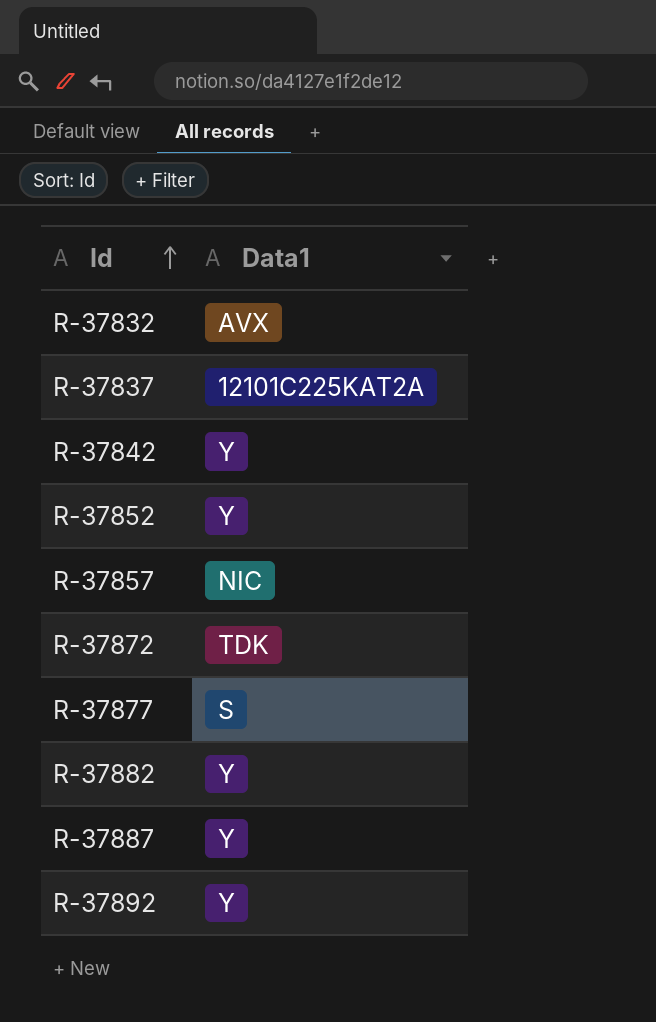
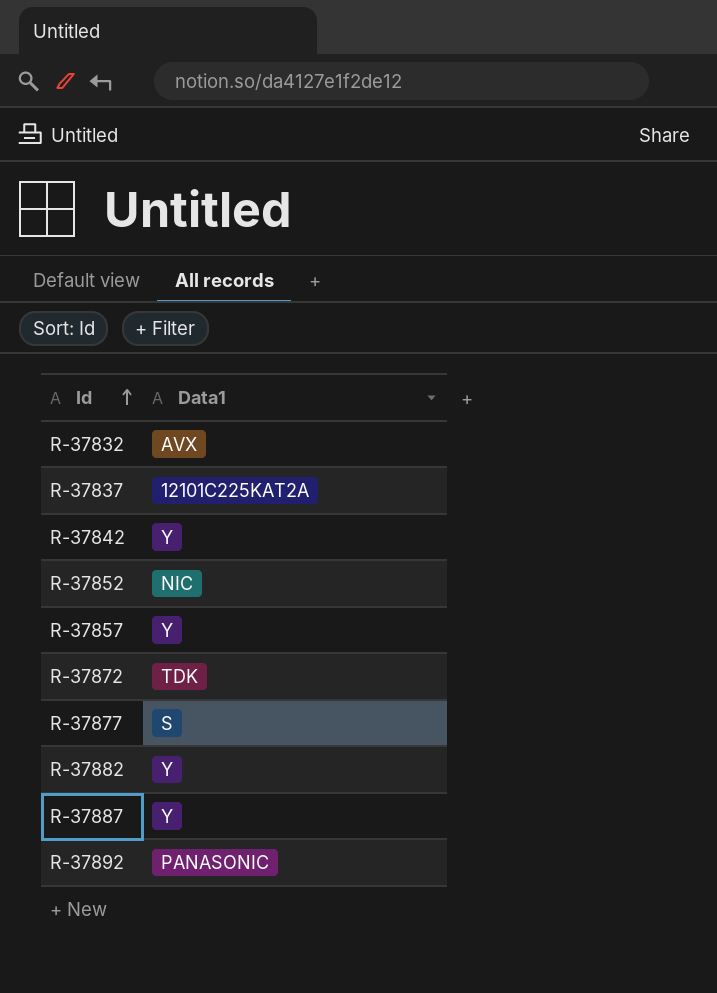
R-37852 | Data1: Y -> NIC
R-37857 | Data1: NIC -> Y
R-37892 | Data1: Y -> PANASONIC

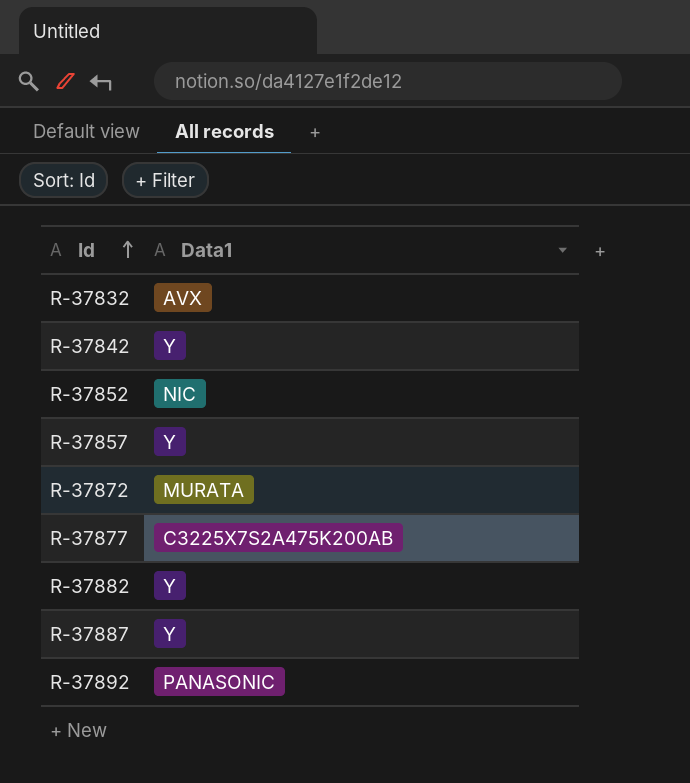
row R-37837: 12101C225KAT2A -> none
R-37872 | Data1: TDK -> MURATA
R-37877 | Data1: S -> C3225X7S2A475K200AB

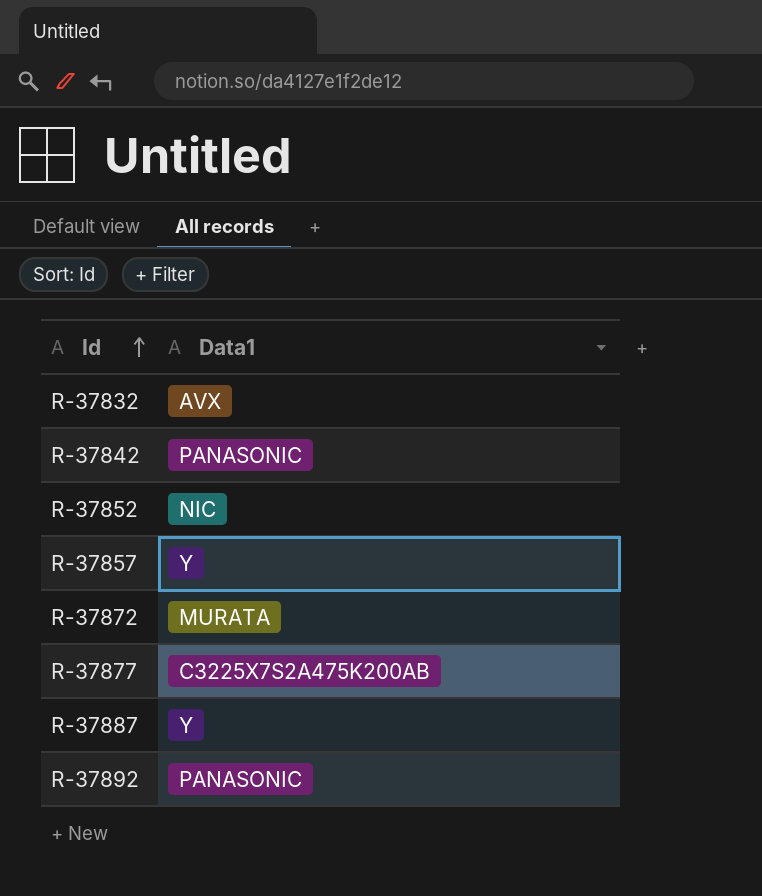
row R-37882: Y -> none
R-37842 | Data1: Y -> PANASONIC

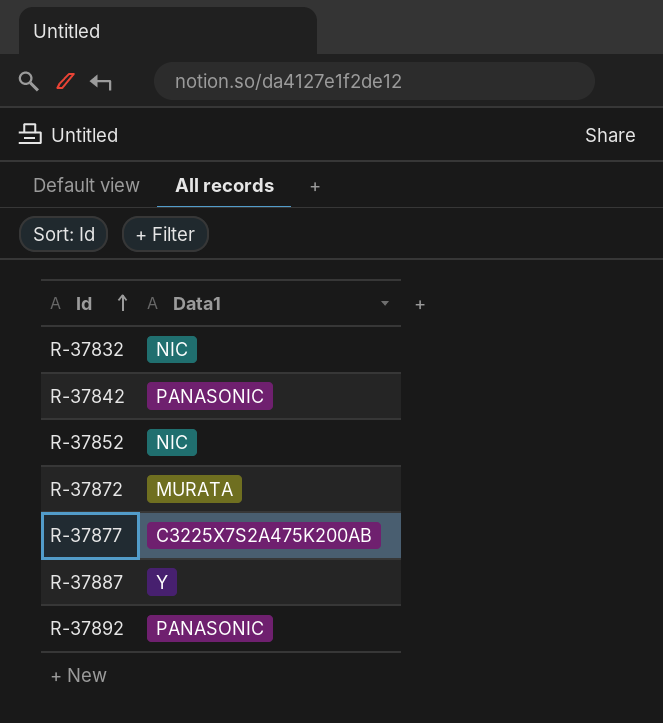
row R-37857: Y -> none
R-37832 | Data1: AVX -> NIC

